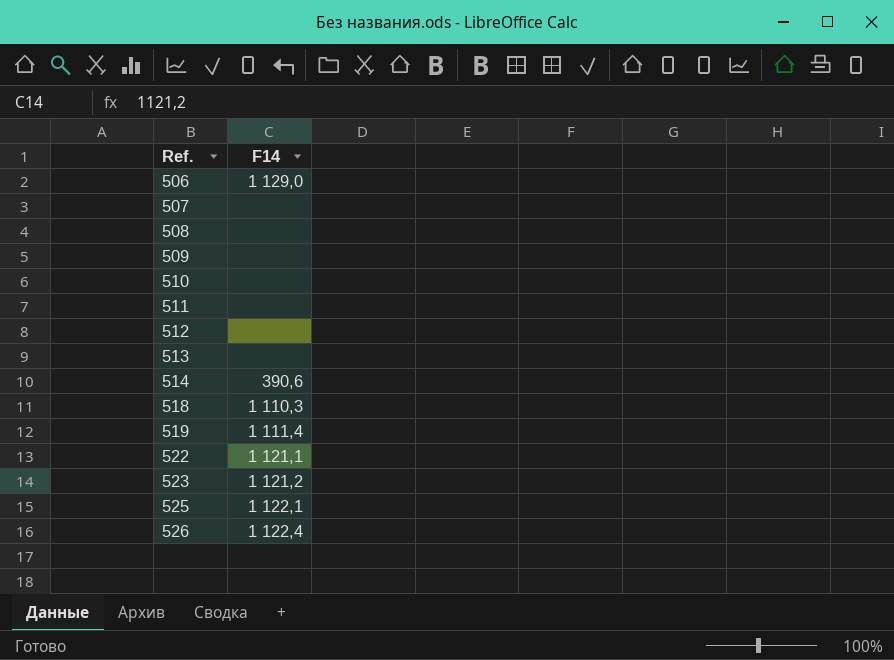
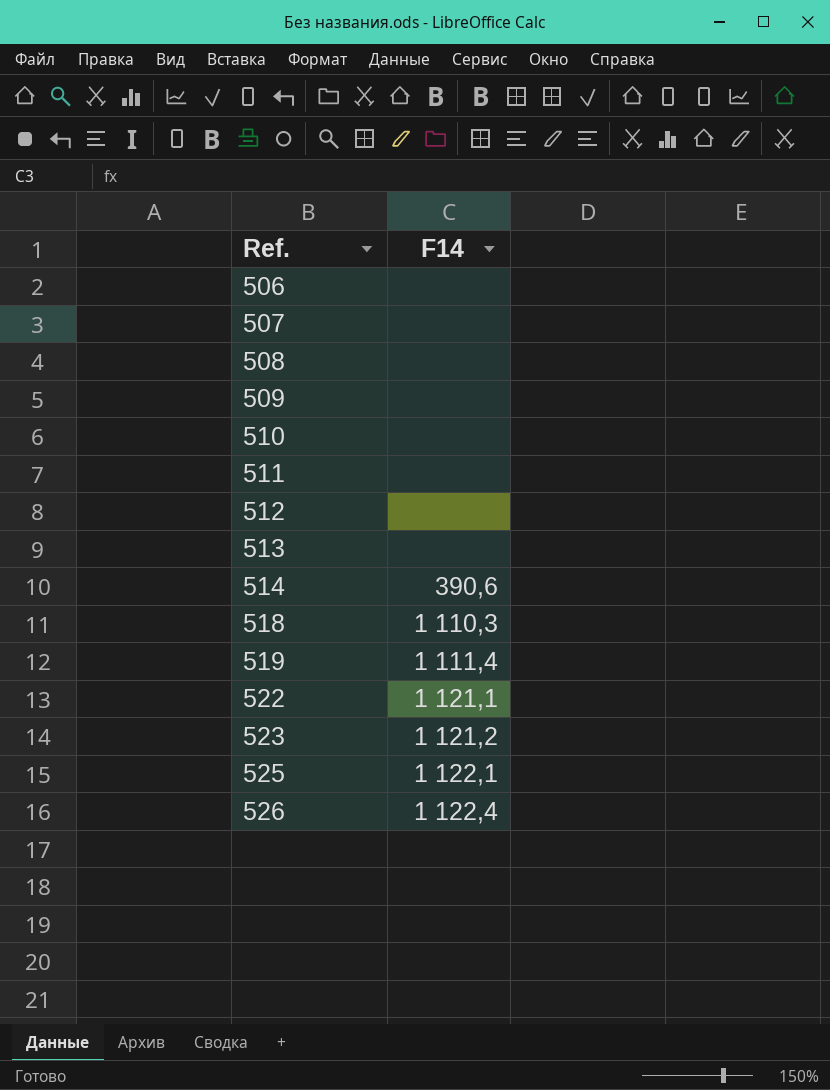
506 | F14: 1 129,0 -> none

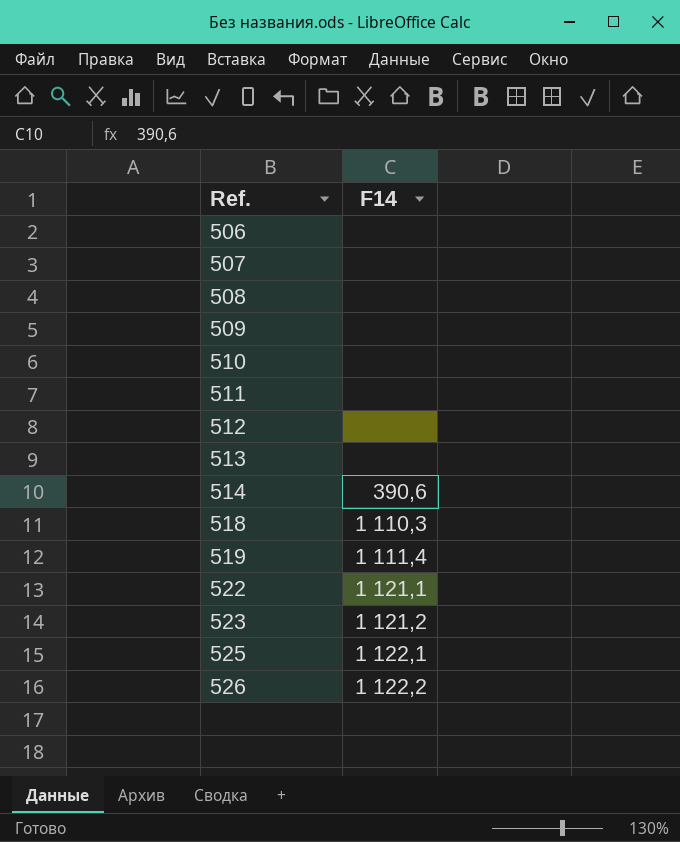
526 | F14: 1 122,4 -> 1 122,2

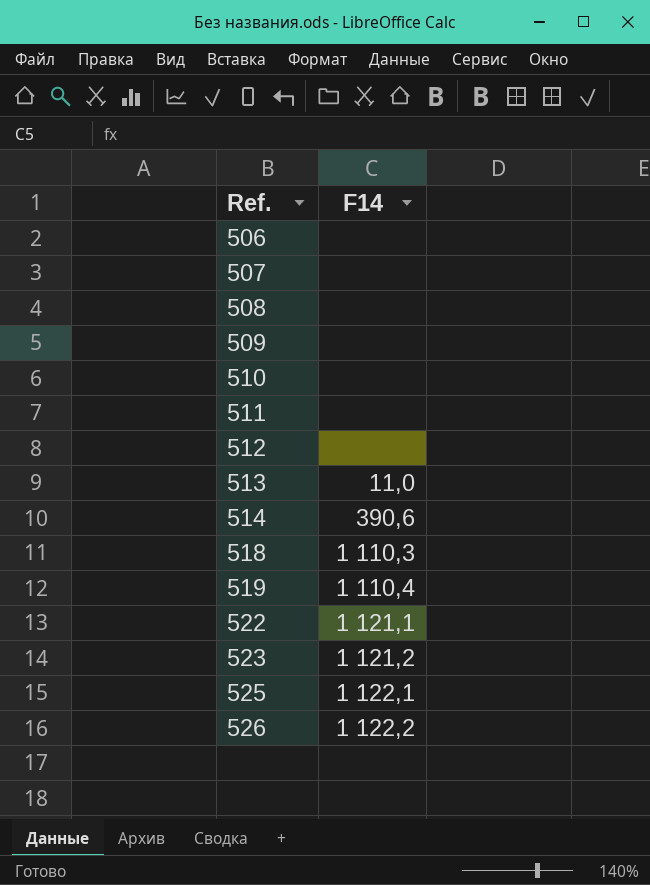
513 | F14: none -> 11,0
519 | F14: 1 111,4 -> 1 110,4

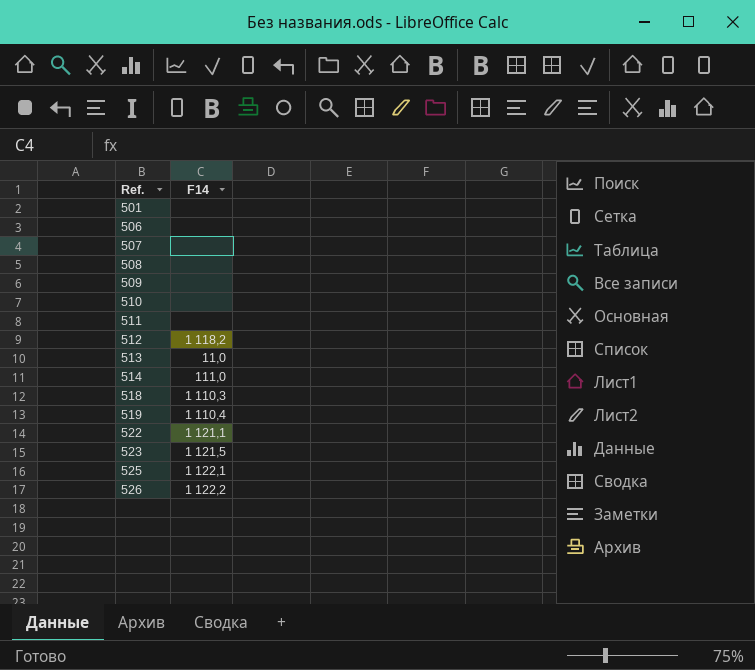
row 501: none -> none
512 | F14: none -> 1 118,2
514 | F14: 390,6 -> 111,0
523 | F14: 1 121,2 -> 1 121,5

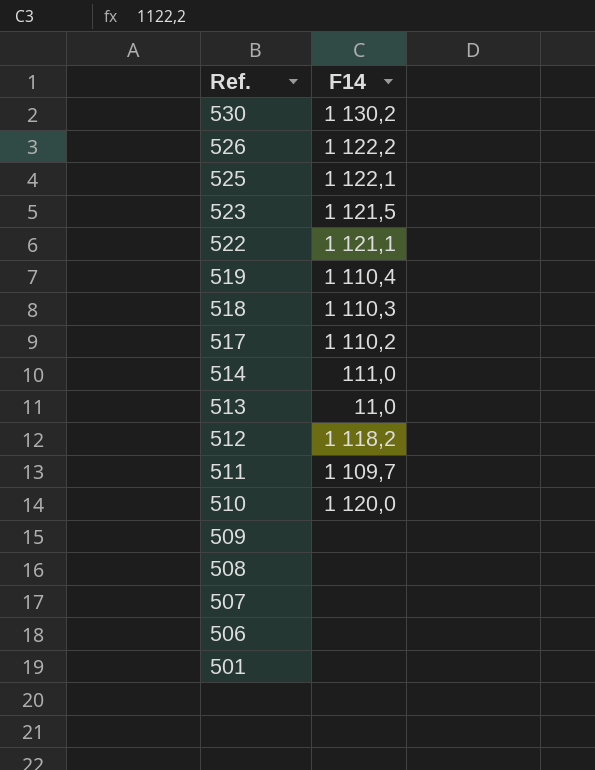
row order: Ref. ascending -> Ref. descending
row 530: none -> 1 130,2
row 517: none -> 1 110,2
511 | F14: none -> 1 109,7
510 | F14: none -> 1 120,0

